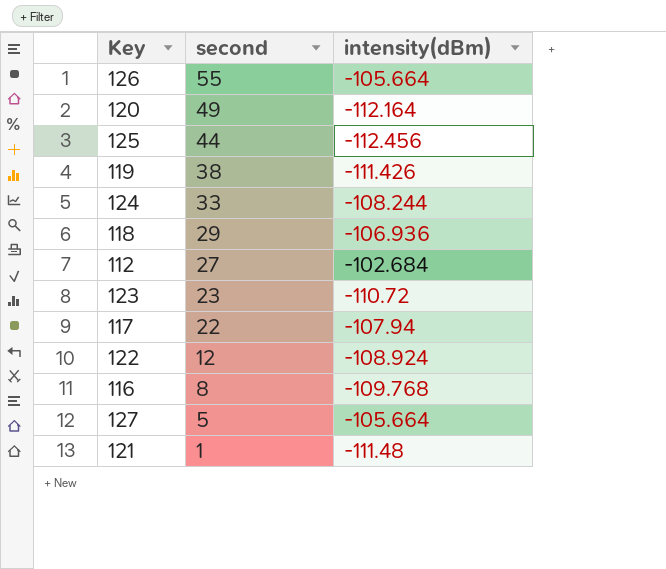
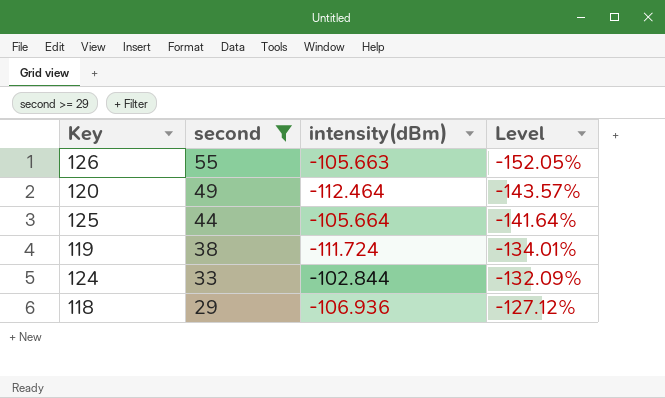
filter: none -> second >= 29
column Level | formula: none -> ([second] - [intensity(dBm)]) / [intensity(dBm)]
126 | intensity(dBm): -105.664 -> -105.663
120 | intensity(dBm): -112.164 -> -112.464
125 | intensity(dBm): -112.456 -> -105.664
119 | intensity(dBm): -111.426 -> -111.724
124 | intensity(dBm): -108.244 -> -102.844

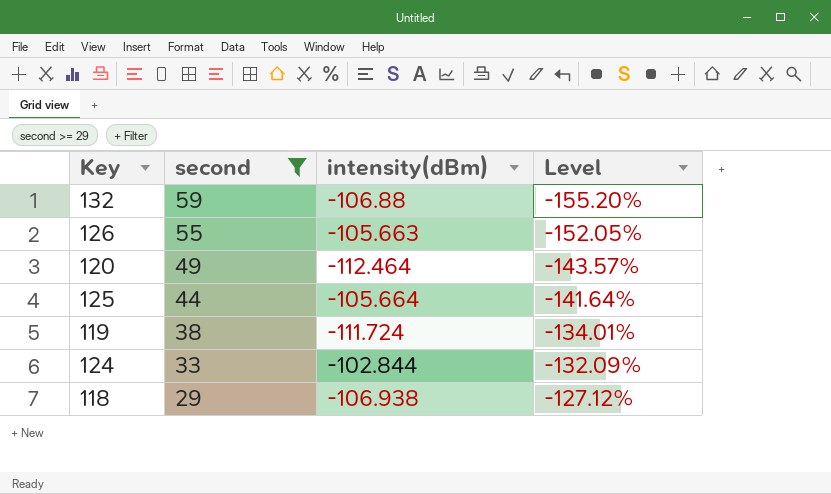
row 132: none -> 59 | -106.88 | -155.20%
118 | intensity(dBm): -106.936 -> -106.938

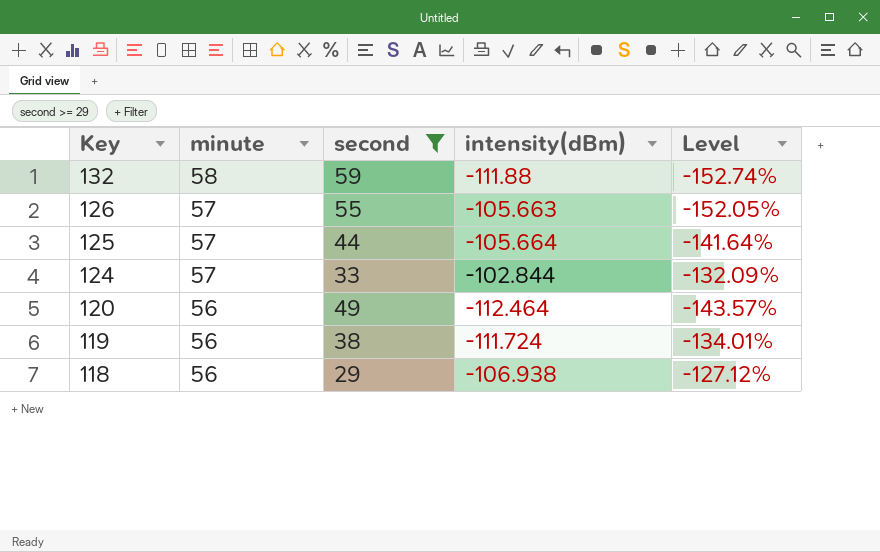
row order: second descending -> Key descending
column minute | position: none -> 2
132 | intensity(dBm): -106.88 -> -111.88
132 | Level: -155.20% -> -152.74%

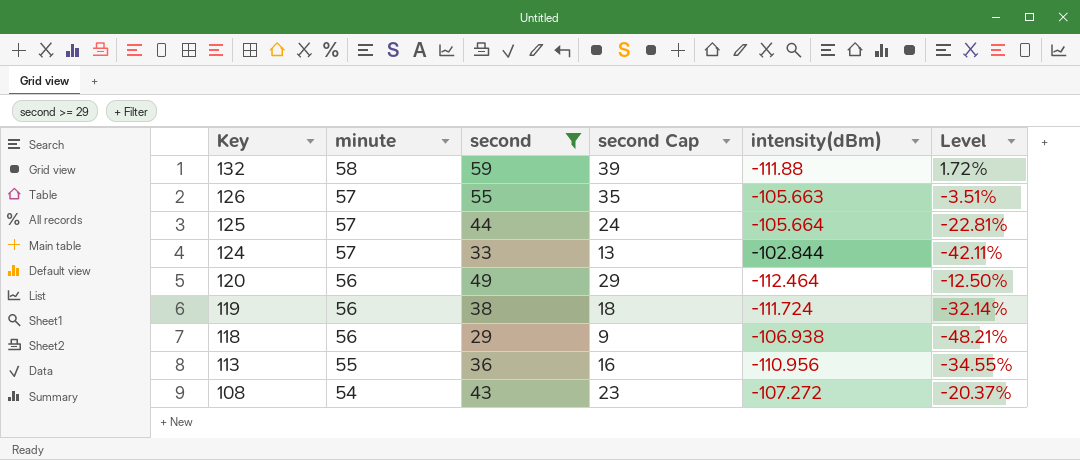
column second Cap | formula: none -> [second] - 20
column Level | formula: ([second] - [intensity(dBm)]) / [intensity(dBm)] -> ([second] - [minute]) / [minute]
row 113: none -> 55 | 36 | 16 | -110.956 | -34.55%
row 108: none -> 54 | 43 | 23 | -107.272 | -20.37%

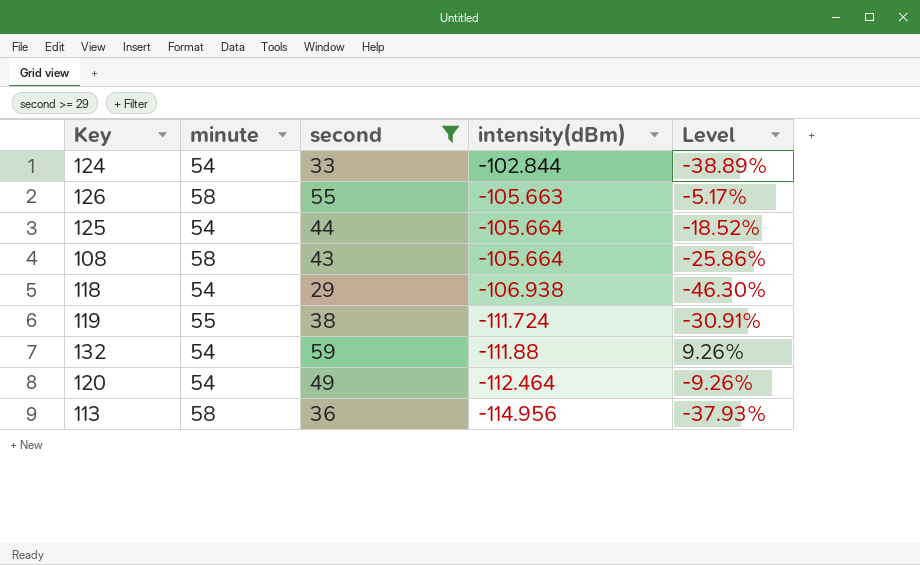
row order: Key descending -> intensity(dBm) descending
column second Cap | formula: [second] - 20 -> none
124 | minute: 57 -> 54
124 | Level: -42.11% -> -38.89%
126 | minute: 57 -> 58
126 | Level: -3.51% -> -5.17%
125 | minute: 57 -> 54
125 | Level: -22.81% -> -18.52%
108 | minute: 54 -> 58
108 | intensity(dBm): -107.272 -> -105.664
108 | Level: -20.37% -> -25.86%
118 | minute: 56 -> 54
118 | Level: -48.21% -> -46.30%
119 | minute: 56 -> 55
119 | Level: -32.14% -> -30.91%
132 | minute: 58 -> 54
132 | Level: 1.72% -> 9.26%
120 | minute: 56 -> 54
120 | Level: -12.50% -> -9.26%
113 | minute: 55 -> 58
113 | intensity(dBm): -110.956 -> -114.956
113 | Level: -34.55% -> -37.93%

